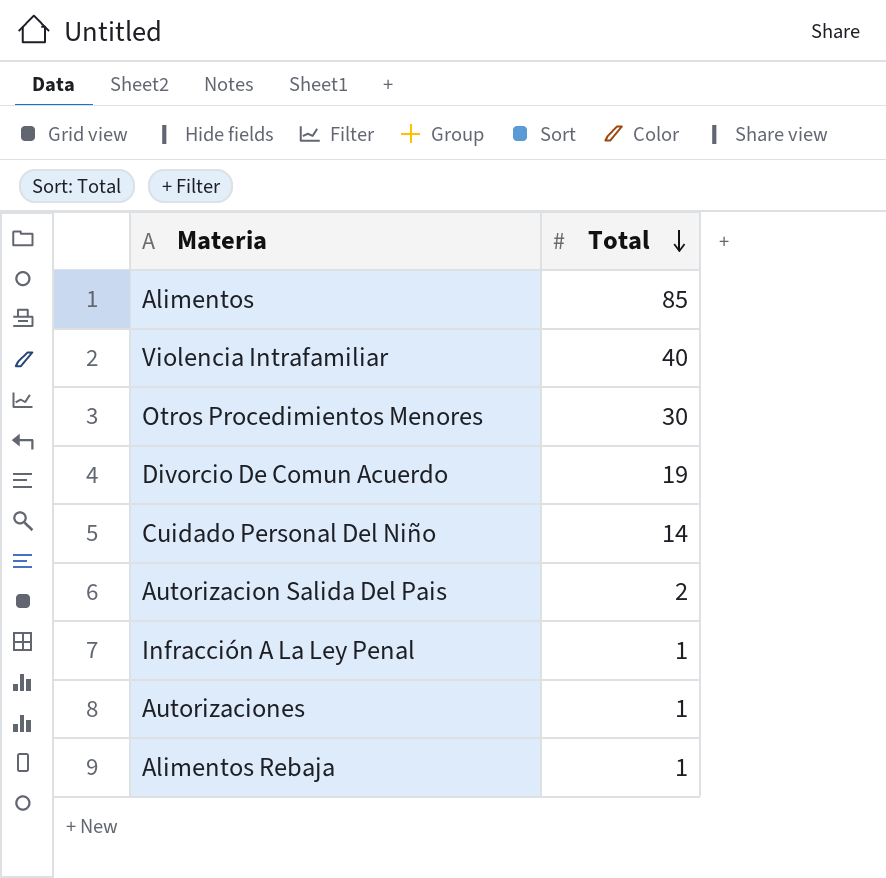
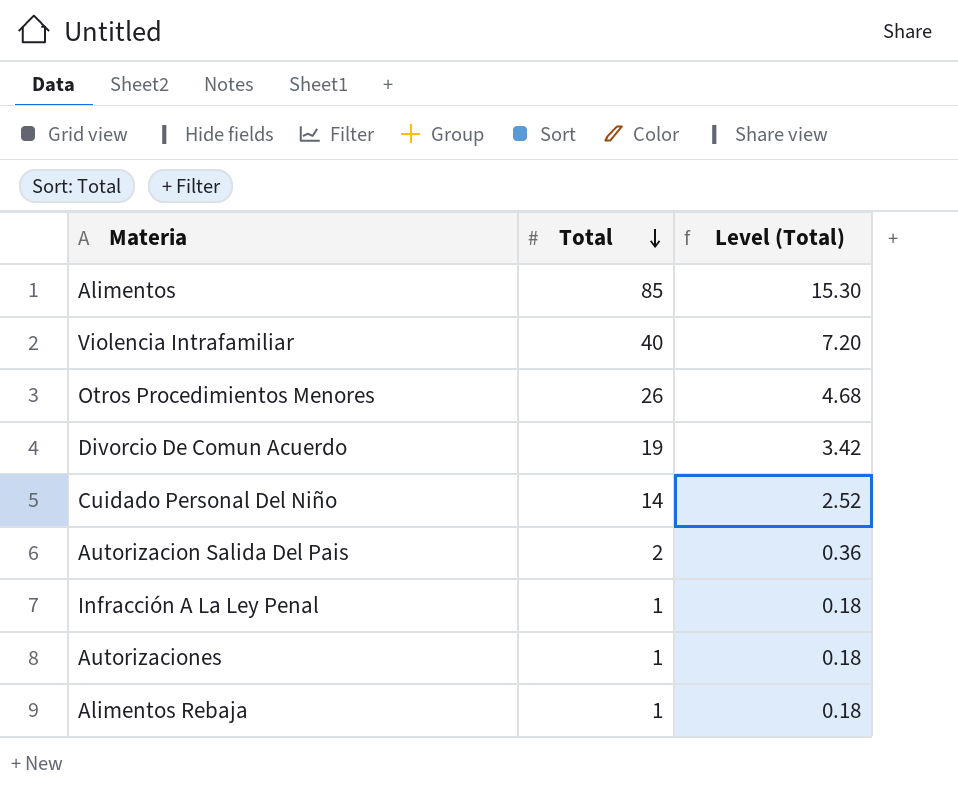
column Level (Total) | formula: none -> [Total] * 0.18
Otros Procedimientos Menores | Total: 30 -> 26

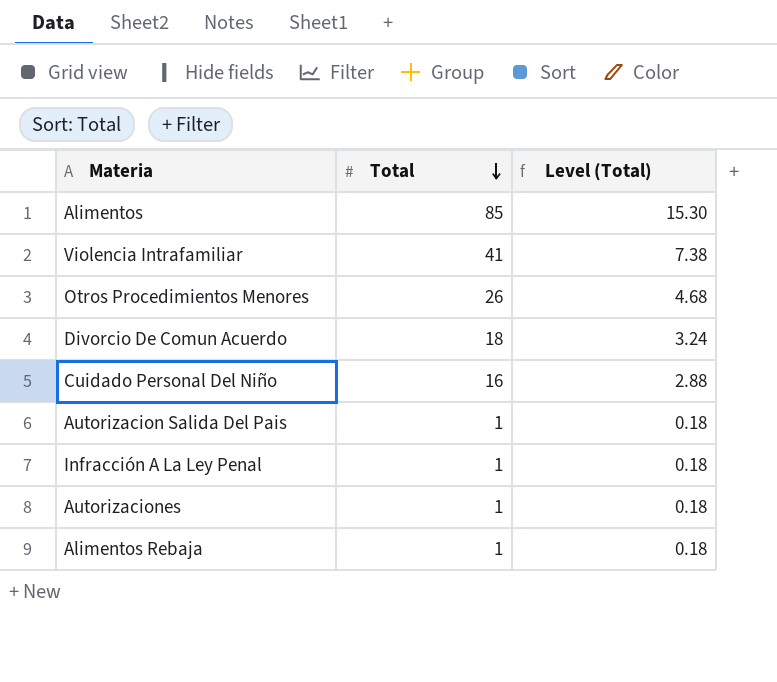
Violencia Intrafamiliar | Total: 40 -> 41
Violencia Intrafamiliar | Level (Total): 7.20 -> 7.38
Divorcio De Comun Acuerdo | Total: 19 -> 18
Divorcio De Comun Acuerdo | Level (Total): 3.42 -> 3.24
Cuidado Personal Del Niño | Total: 14 -> 16
Cuidado Personal Del Niño | Level (Total): 2.52 -> 2.88
Autorizacion Salida Del Pais | Total: 2 -> 1
Autorizacion Salida Del Pais | Level (Total): 0.36 -> 0.18

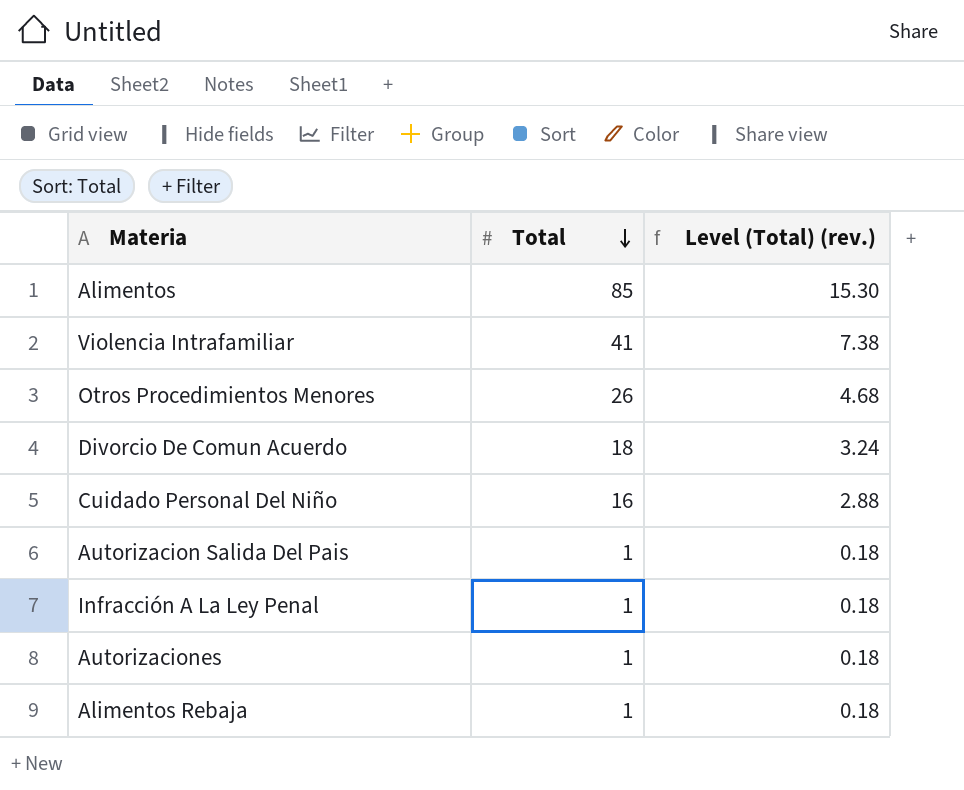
column name: Level (Total) -> Level (Total) (rev.)

